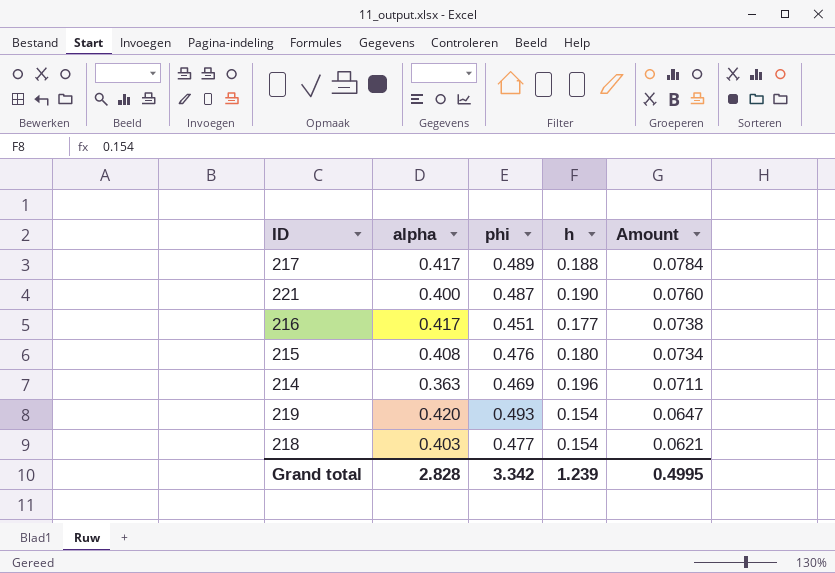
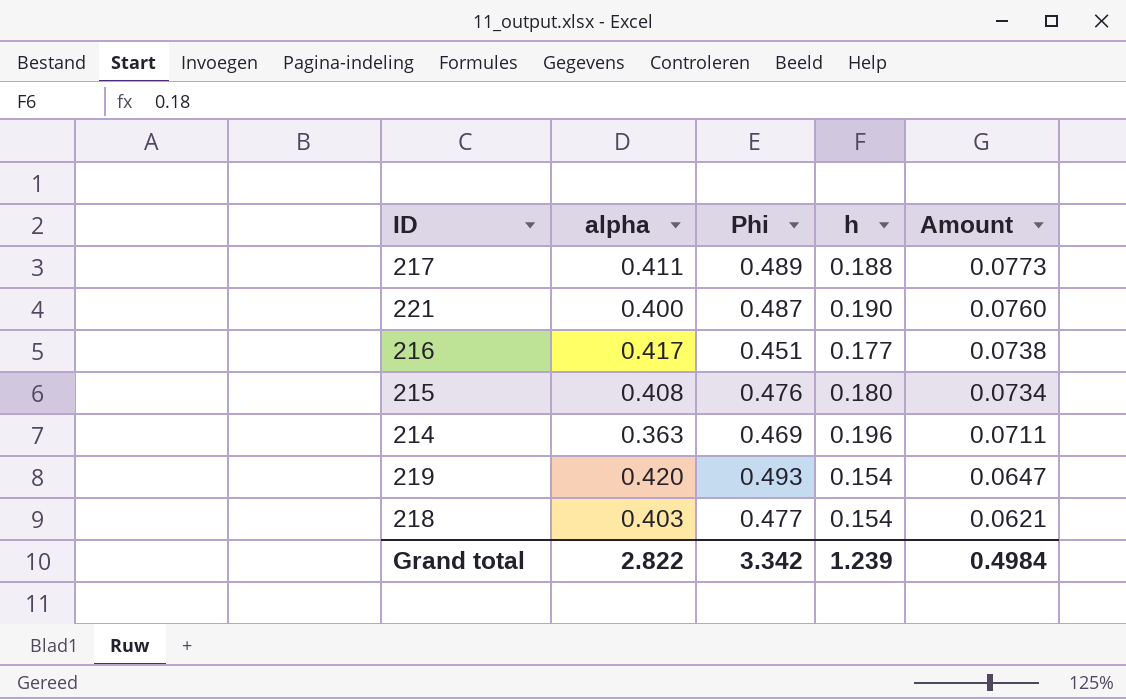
column name: phi -> Phi
217 | alpha: 0.417 -> 0.411
217 | Amount: 0.0784 -> 0.0773
Grand total | alpha: 2.828 -> 2.822
Grand total | Amount: 0.4995 -> 0.4984

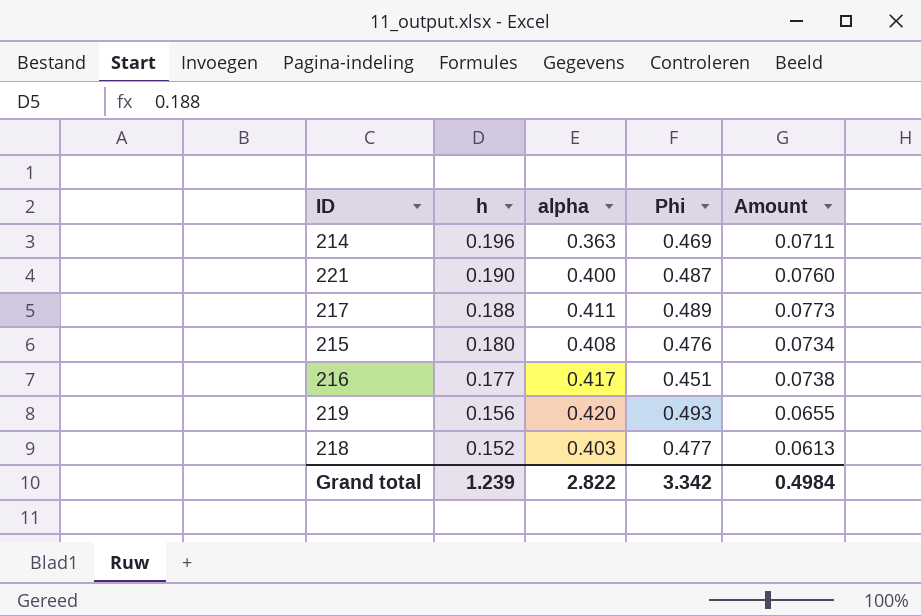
row order: Amount descending -> h descending
column h | position: 4 -> 2
219 | h: 0.154 -> 0.156
219 | Amount: 0.0647 -> 0.0655
218 | h: 0.154 -> 0.152
218 | Amount: 0.0621 -> 0.0613

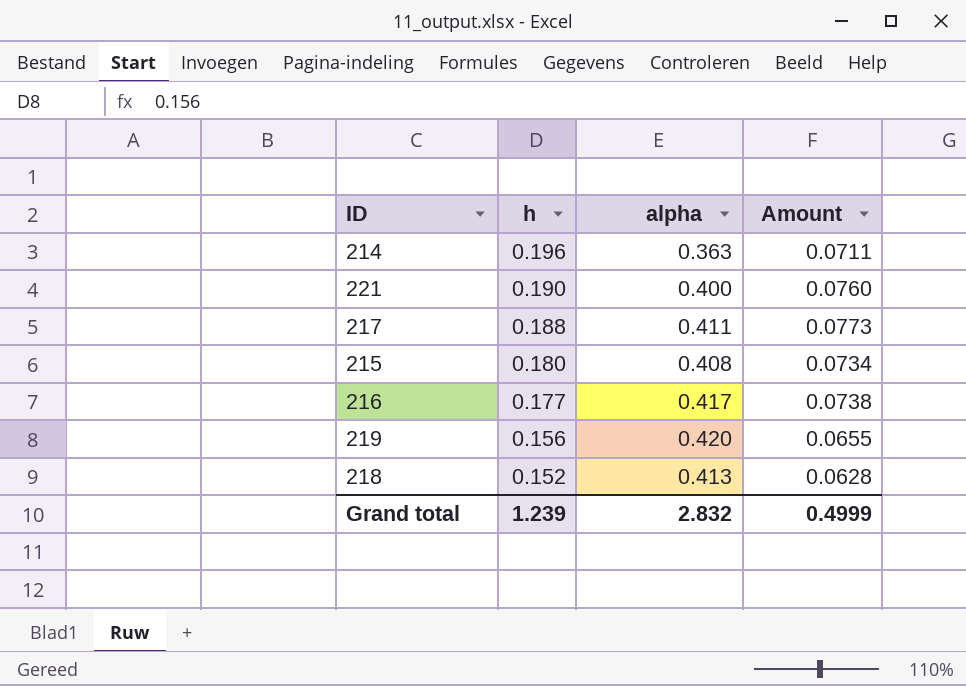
column Phi | position: 4 -> none
218 | alpha: 0.403 -> 0.413
218 | Amount: 0.0613 -> 0.0628
Grand total | alpha: 2.822 -> 2.832
Grand total | Amount: 0.4984 -> 0.4999

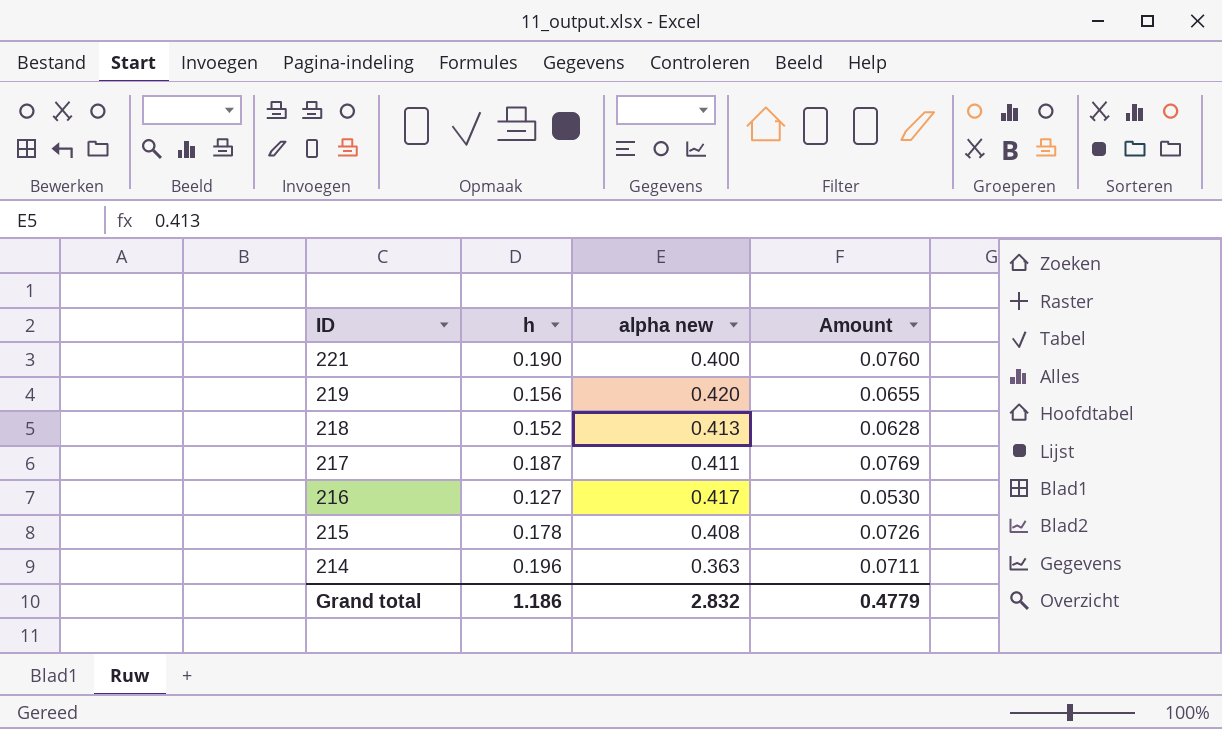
row order: h descending -> ID descending
column name: alpha -> alpha new
217 | h: 0.188 -> 0.187
217 | Amount: 0.0773 -> 0.0769
216 | h: 0.177 -> 0.127
216 | Amount: 0.0738 -> 0.0530
215 | h: 0.180 -> 0.178
215 | Amount: 0.0734 -> 0.0726
Grand total | h: 1.239 -> 1.186
Grand total | Amount: 0.4999 -> 0.4779

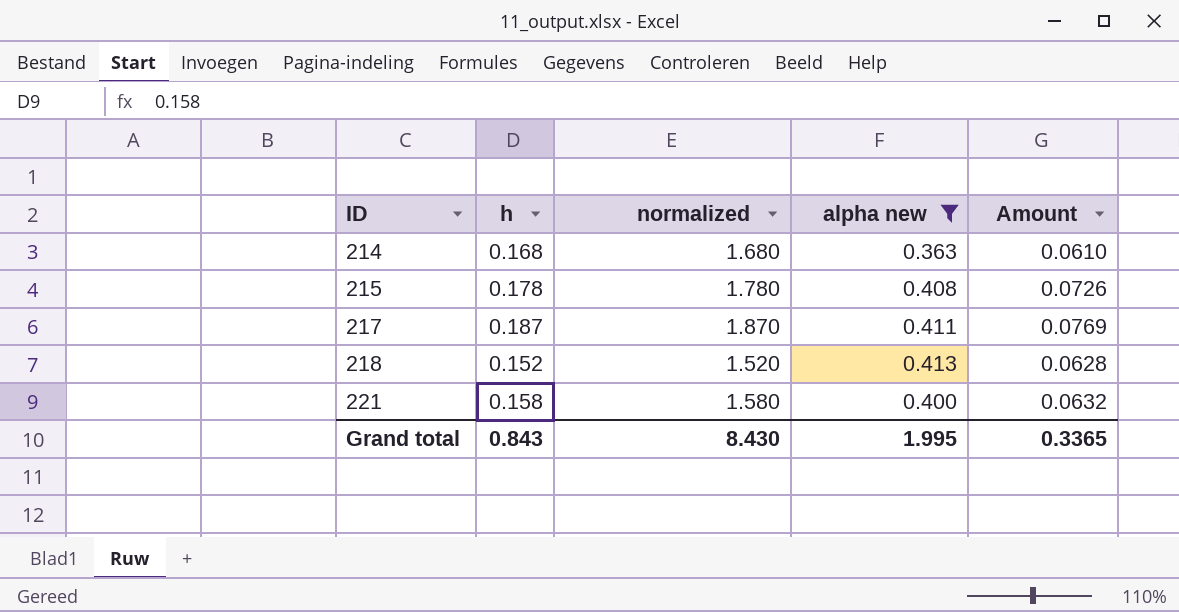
filter: none -> alpha new <= 0.413
row order: ID descending -> ID ascending
column normalized | formula: none -> [h] * 10
214 | h: 0.196 -> 0.168
214 | Amount: 0.0711 -> 0.0610
221 | h: 0.190 -> 0.158
221 | Amount: 0.0760 -> 0.0632
Grand total | h: 1.186 -> 0.843
Grand total | alpha new: 2.832 -> 1.995
Grand total | Amount: 0.4779 -> 0.3365

